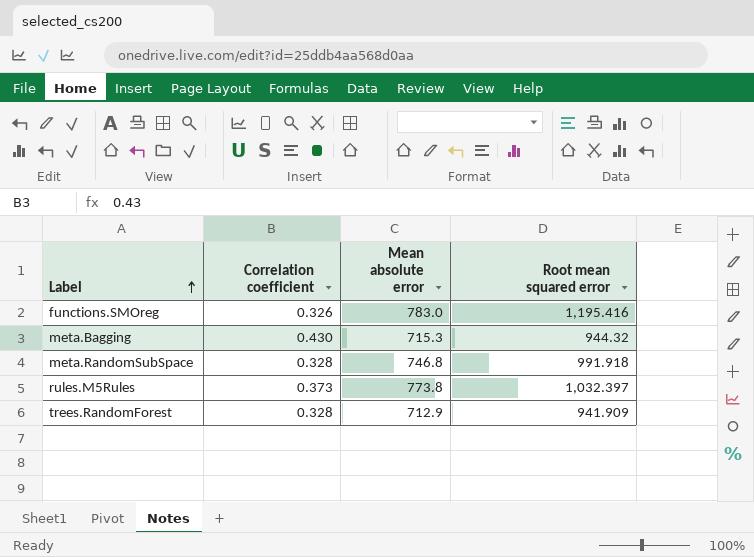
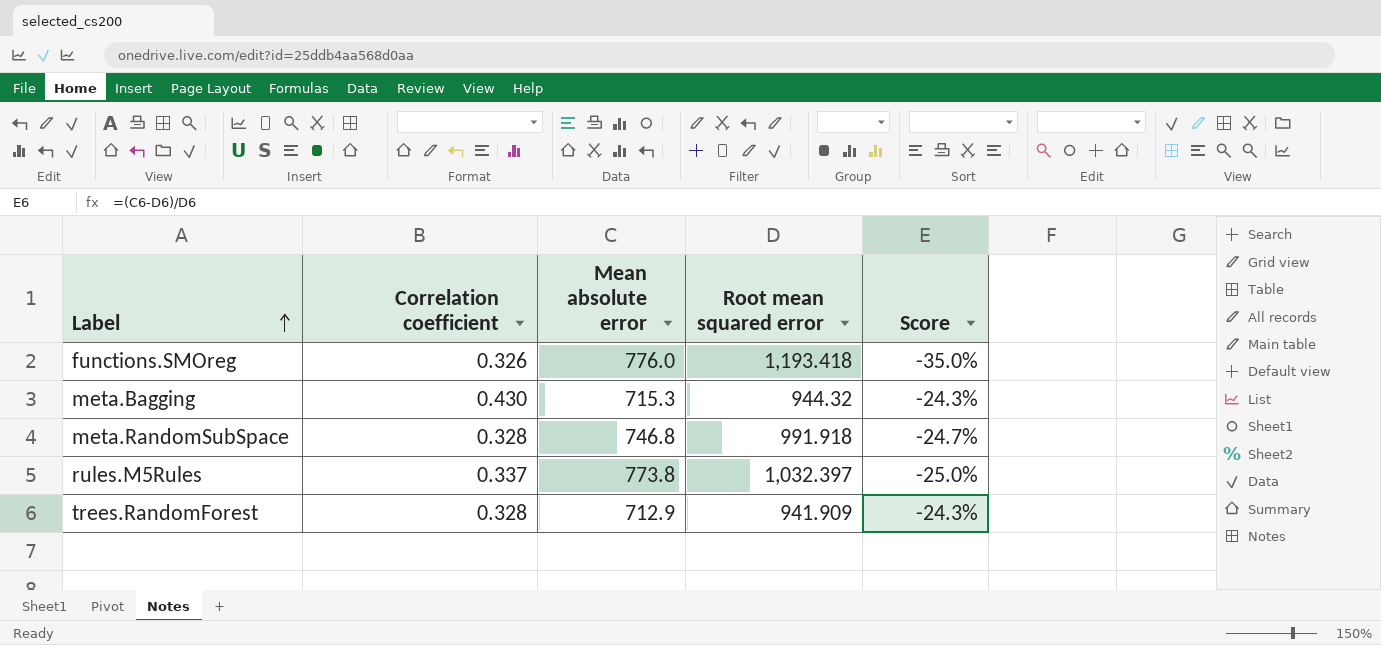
column Score | formula: none -> ([Mean absolute error] - [Root mean squared error]) / [Root mean squared error]
functions.SMOreg | Mean absolute error: 783.0 -> 776.0
functions.SMOreg | Root mean squared error: 1,195.416 -> 1,193.418
rules.M5Rules | Correlation coefficient: 0.373 -> 0.337

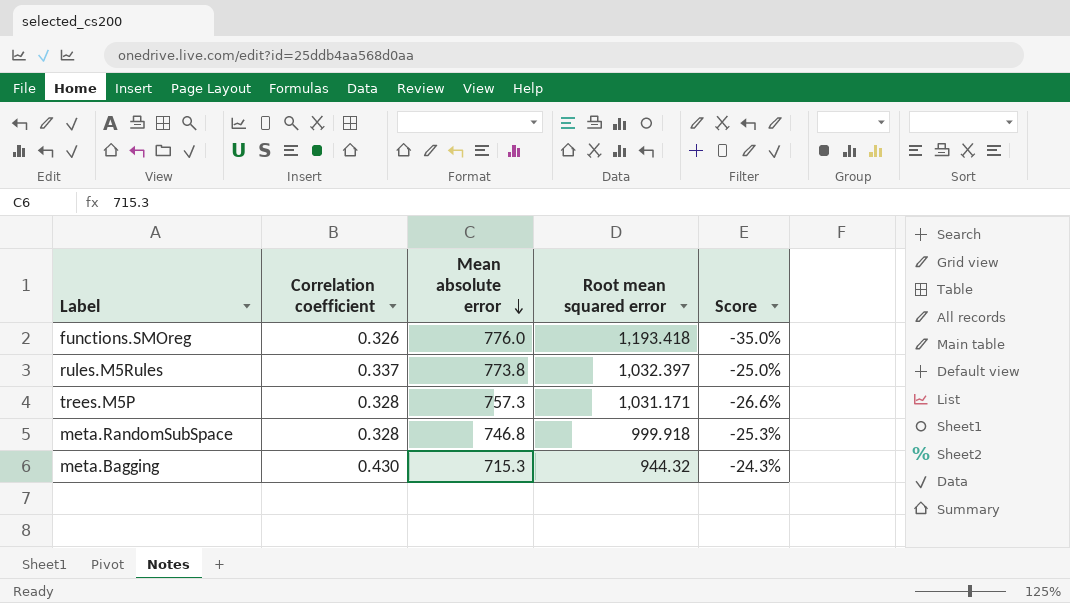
row order: Label ascending -> Mean absolute error descending
row trees.RandomForest: 0.328 | 712.9 | 941.909 | -24.3% -> none
row trees.M5P: none -> 0.328 | 757.3 | 1,031.171 | -26.6%
meta.RandomSubSpace | Root mean squared error: 991.918 -> 999.918
meta.RandomSubSpace | Score: -24.7% -> -25.3%

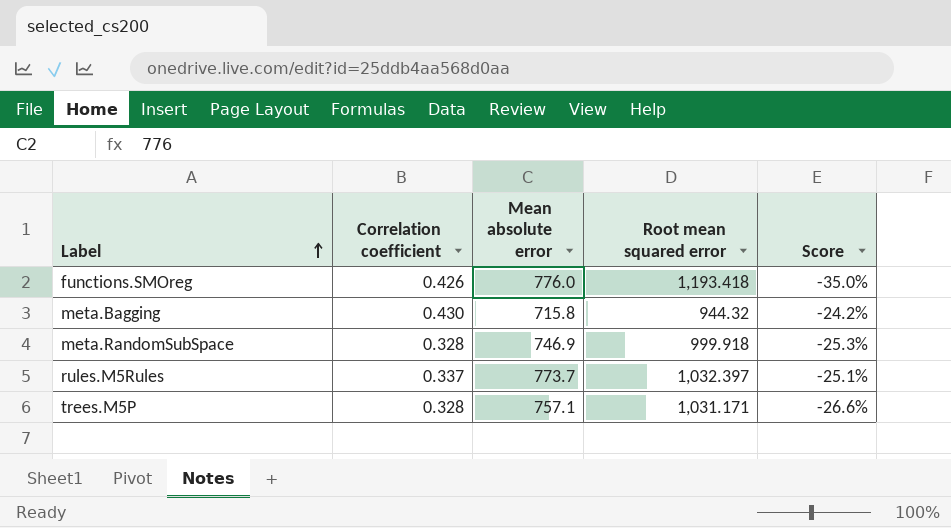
row order: Mean absolute error descending -> Label ascending
functions.SMOreg | Correlation coefficient: 0.326 -> 0.426
meta.Bagging | Mean absolute error: 715.3 -> 715.8
meta.Bagging | Score: -24.3% -> -24.2%
meta.RandomSubSpace | Mean absolute error: 746.8 -> 746.9
rules.M5Rules | Mean absolute error: 773.8 -> 773.7
rules.M5Rules | Score: -25.0% -> -25.1%
trees.M5P | Mean absolute error: 757.3 -> 757.1

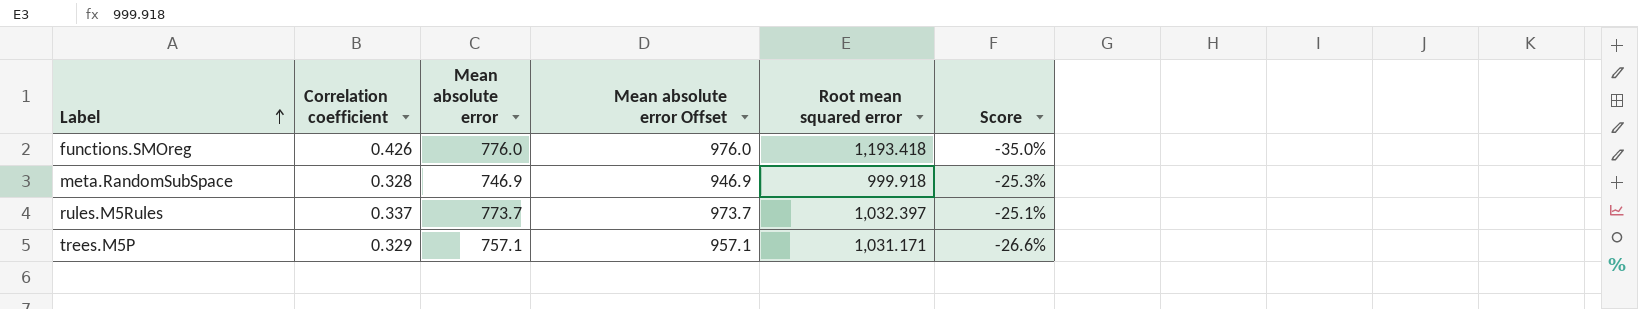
column Mean absolute error Offset | formula: none -> [Mean absolute error] + 200
row meta.Bagging: 0.430 | 715.8 | 944.32 | -24.2% -> none
trees.M5P | Correlation coefficient: 0.328 -> 0.329

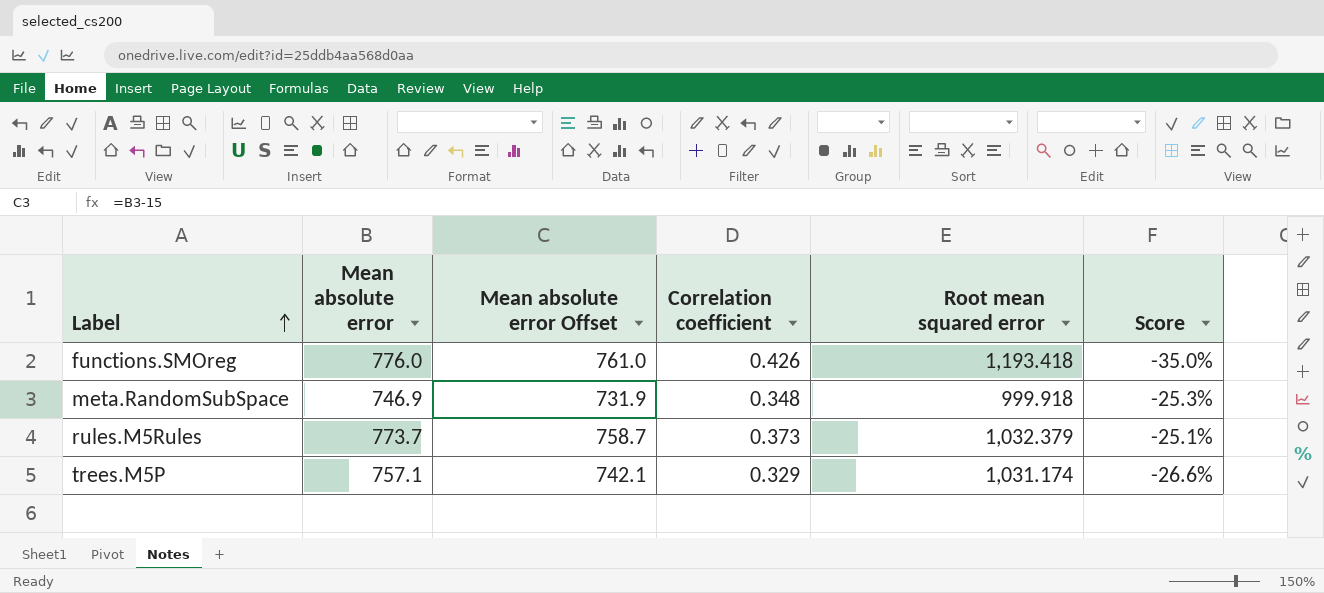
column Mean absolute error Offset | formula: [Mean absolute error] + 200 -> [Mean absolute error] - 15
column Correlation coefficient | position: 2 -> 4
meta.RandomSubSpace | Correlation coefficient: 0.328 -> 0.348
rules.M5Rules | Correlation coefficient: 0.337 -> 0.373
rules.M5Rules | Root mean squared error: 1,032.397 -> 1,032.379
trees.M5P | Root mean squared error: 1,031.171 -> 1,031.174

